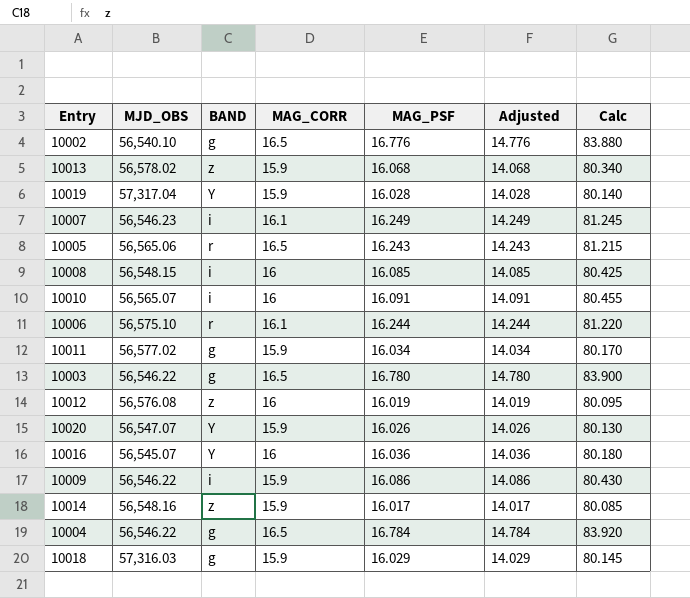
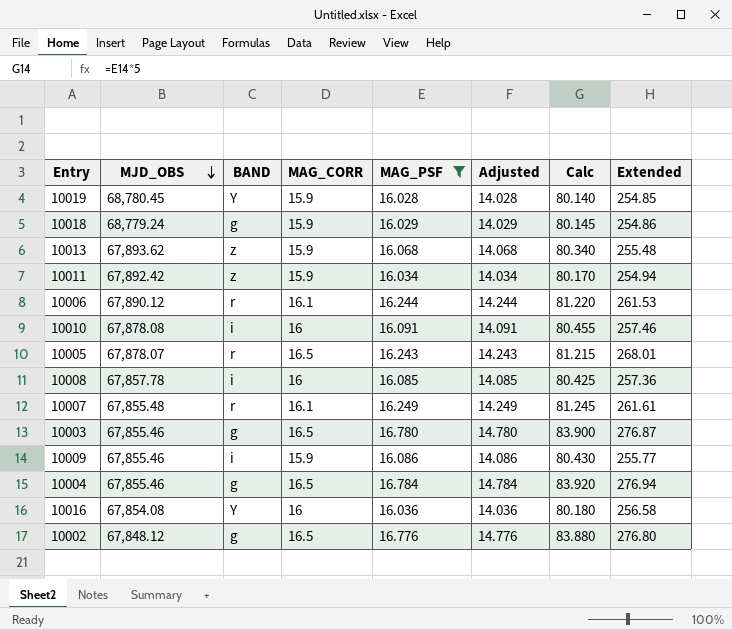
filter: none -> MAG_PSF >= 16.028
row order: none -> MJD_OBS descending
column Extended | formula: none -> [MAG_CORR] * [MAG_PSF]
10019 | MJD_OBS: 57,317.04 -> 68,780.45
10018 | MJD_OBS: 57,316.03 -> 68,779.24
10013 | MJD_OBS: 56,578.02 -> 67,893.62
10011 | MJD_OBS: 56,577.02 -> 67,892.42
10011 | BAND: g -> z
10006 | MJD_OBS: 56,575.10 -> 67,890.12
10010 | MJD_OBS: 56,565.07 -> 67,878.08
10005 | MJD_OBS: 56,565.06 -> 67,878.07
10008 | MJD_OBS: 56,548.15 -> 67,857.78
10007 | MJD_OBS: 56,546.23 -> 67,855.48
10007 | BAND: i -> r
10003 | MJD_OBS: 56,546.22 -> 67,855.46
10009 | MJD_OBS: 56,546.22 -> 67,855.46
10004 | MJD_OBS: 56,546.22 -> 67,855.46
10016 | MJD_OBS: 56,545.07 -> 67,854.08
10002 | MJD_OBS: 56,540.10 -> 67,848.12

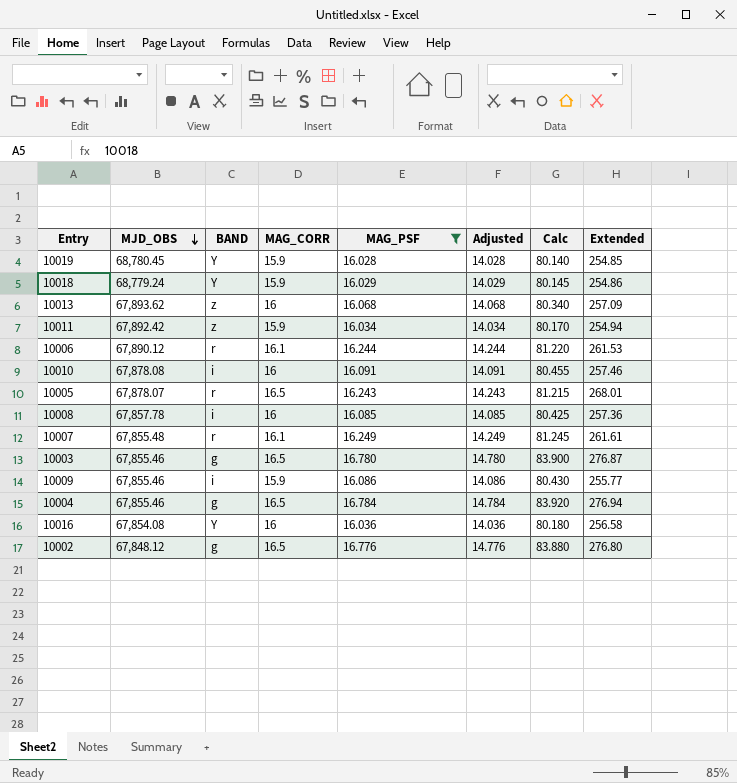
10018 | BAND: g -> Y
10013 | MAG_CORR: 15.9 -> 16
10013 | Extended: 255.48 -> 257.09

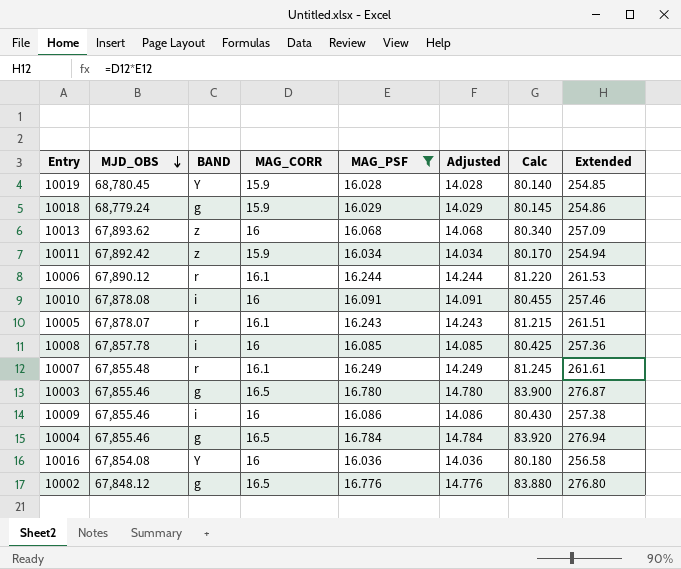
10018 | BAND: Y -> g
10005 | MAG_CORR: 16.5 -> 16.1
10005 | Extended: 268.01 -> 261.51
10009 | MAG_CORR: 15.9 -> 16
10009 | Extended: 255.77 -> 257.38

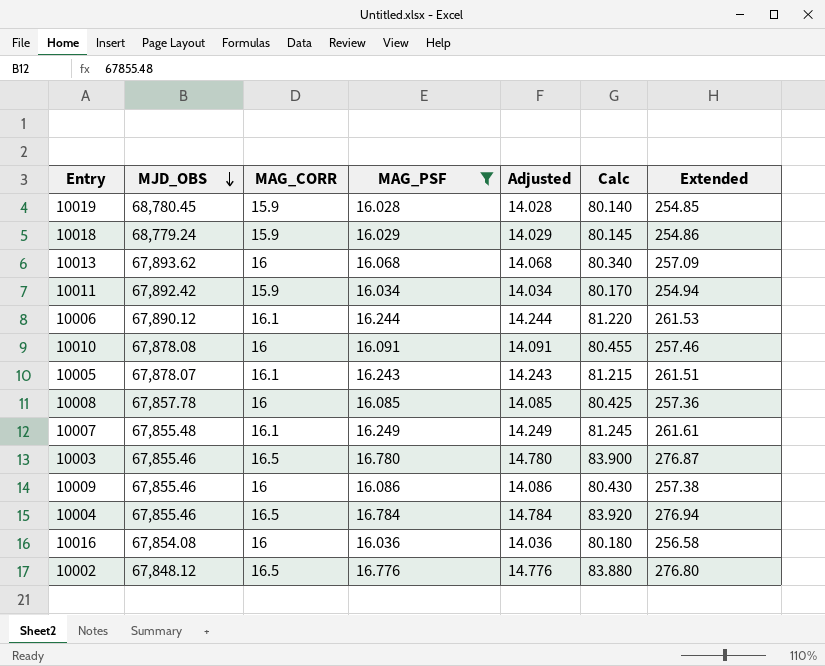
column BAND | position: 3 -> none

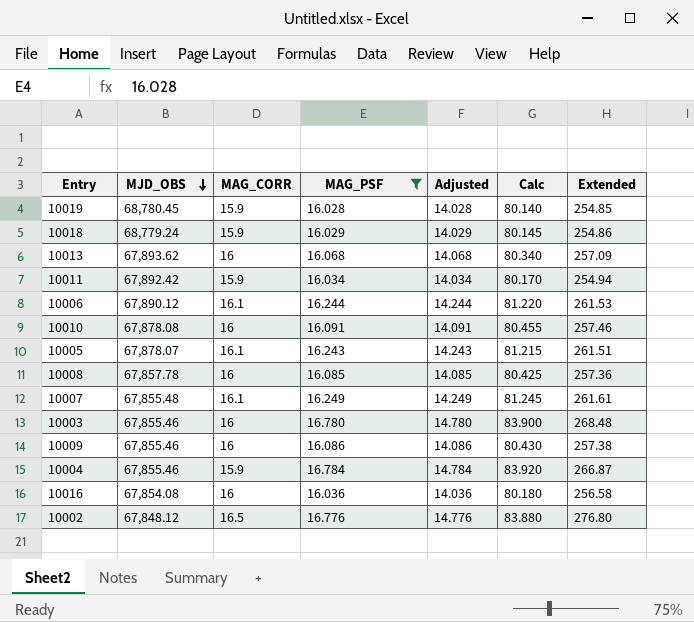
10003 | MAG_CORR: 16.5 -> 16
10003 | Extended: 276.87 -> 268.48
10004 | MAG_CORR: 16.5 -> 15.9
10004 | Extended: 276.94 -> 266.87

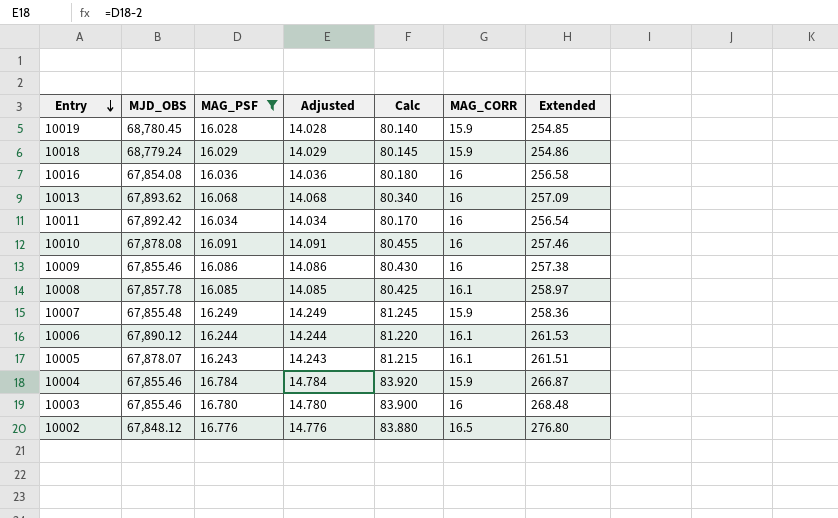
row order: MJD_OBS descending -> Entry descending
column MAG_CORR | position: 3 -> 6
10011 | MAG_CORR: 15.9 -> 16
10011 | Extended: 254.94 -> 256.54
10008 | MAG_CORR: 16 -> 16.1
10008 | Extended: 257.36 -> 258.97
10007 | MAG_CORR: 16.1 -> 15.9
10007 | Extended: 261.61 -> 258.36

